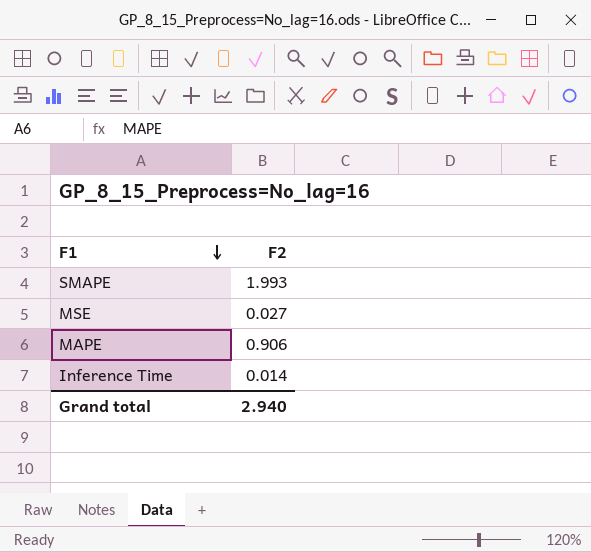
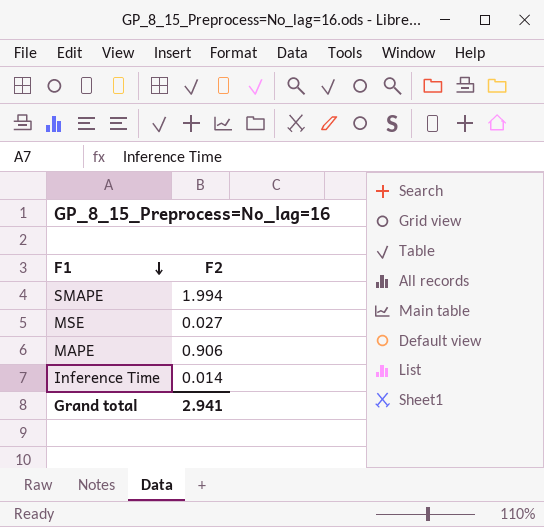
SMAPE | F2: 1.993 -> 1.994
Grand total | F2: 2.940 -> 2.941

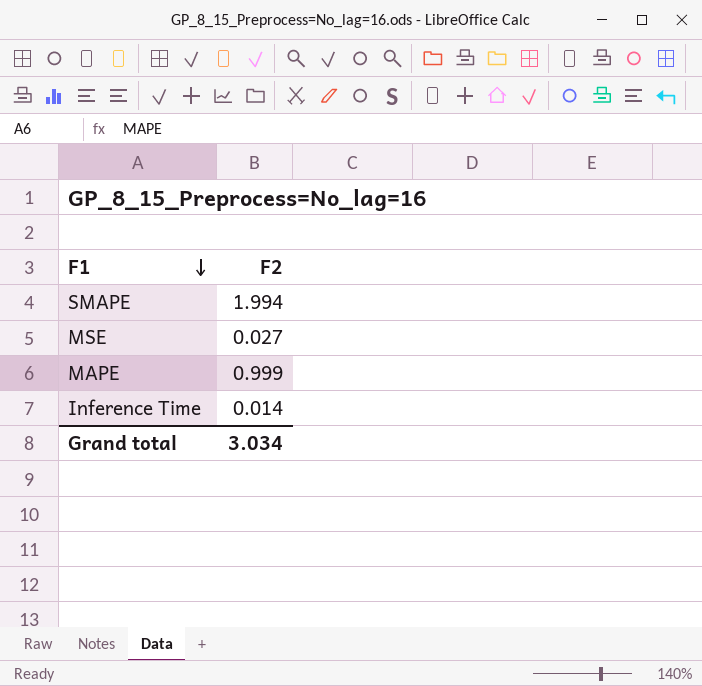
MAPE | F2: 0.906 -> 0.999
Grand total | F2: 2.941 -> 3.034

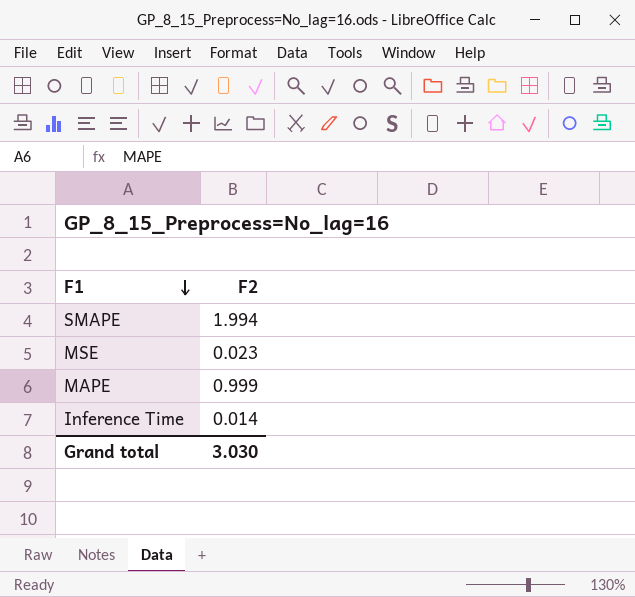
MSE | F2: 0.027 -> 0.023
Grand total | F2: 3.034 -> 3.030

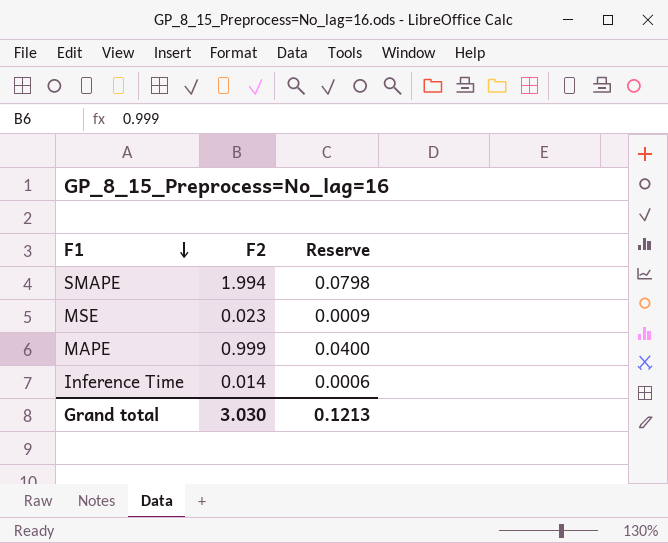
column Reserve | formula: none -> [F2] * 0.04

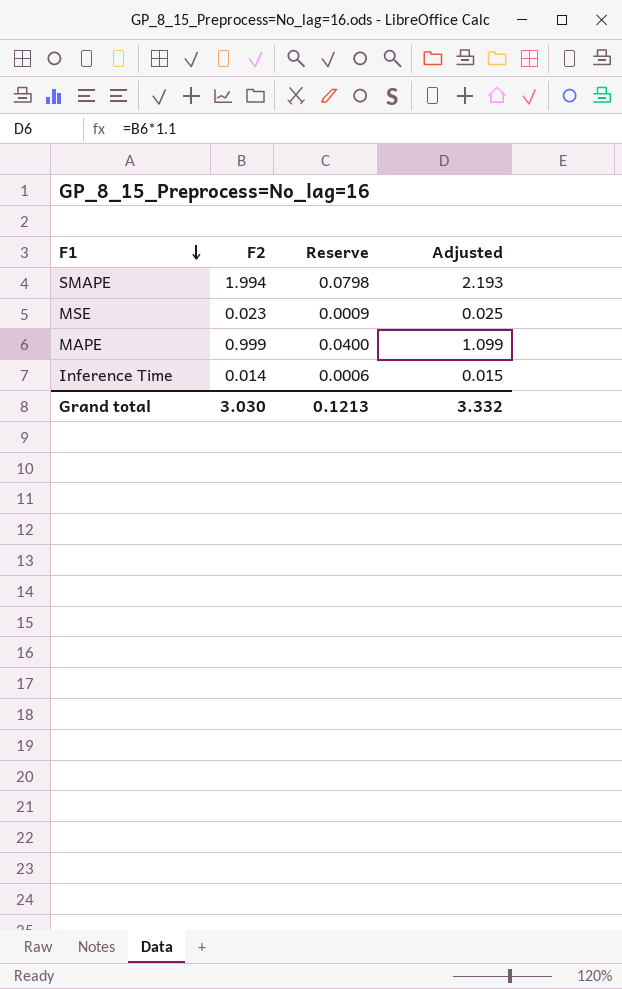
column Adjusted | formula: none -> [F2] * 1.1

